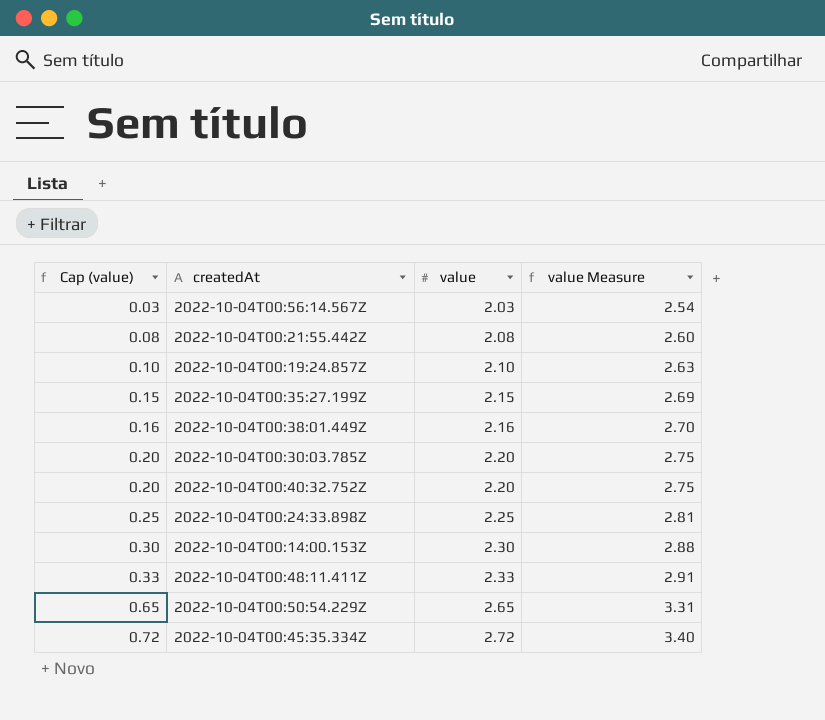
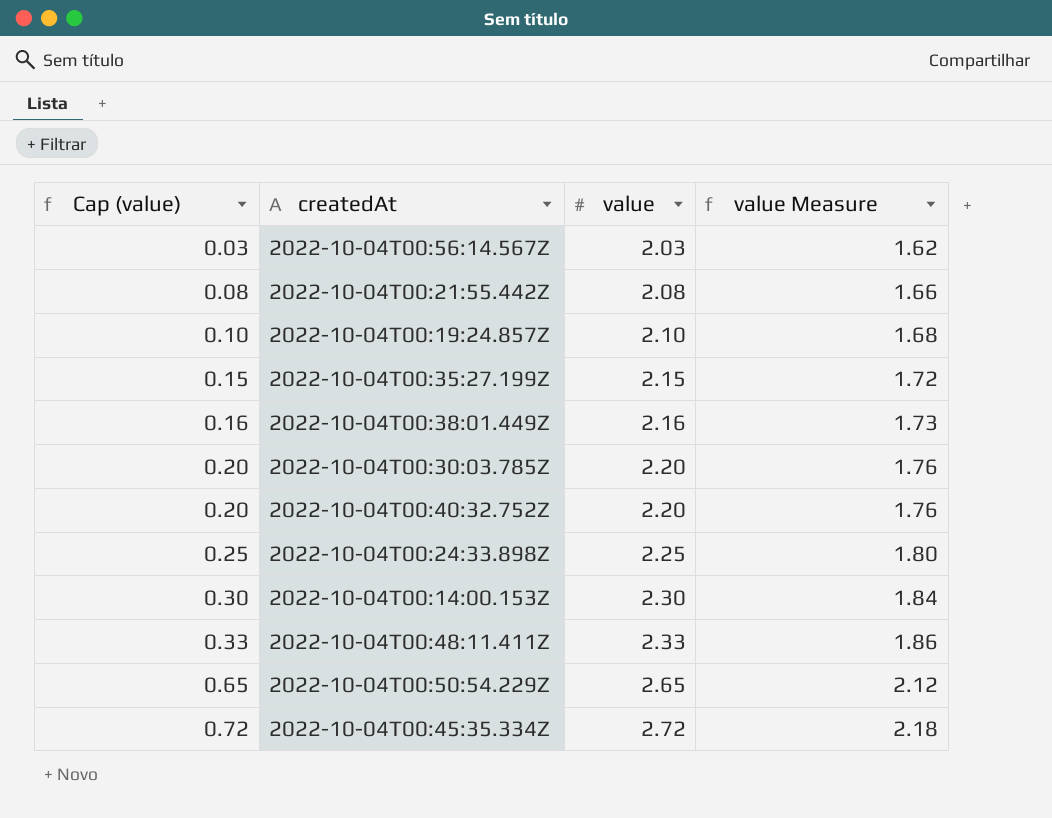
column value Measure | formula: [value] * 1.25 -> [value] * 0.8

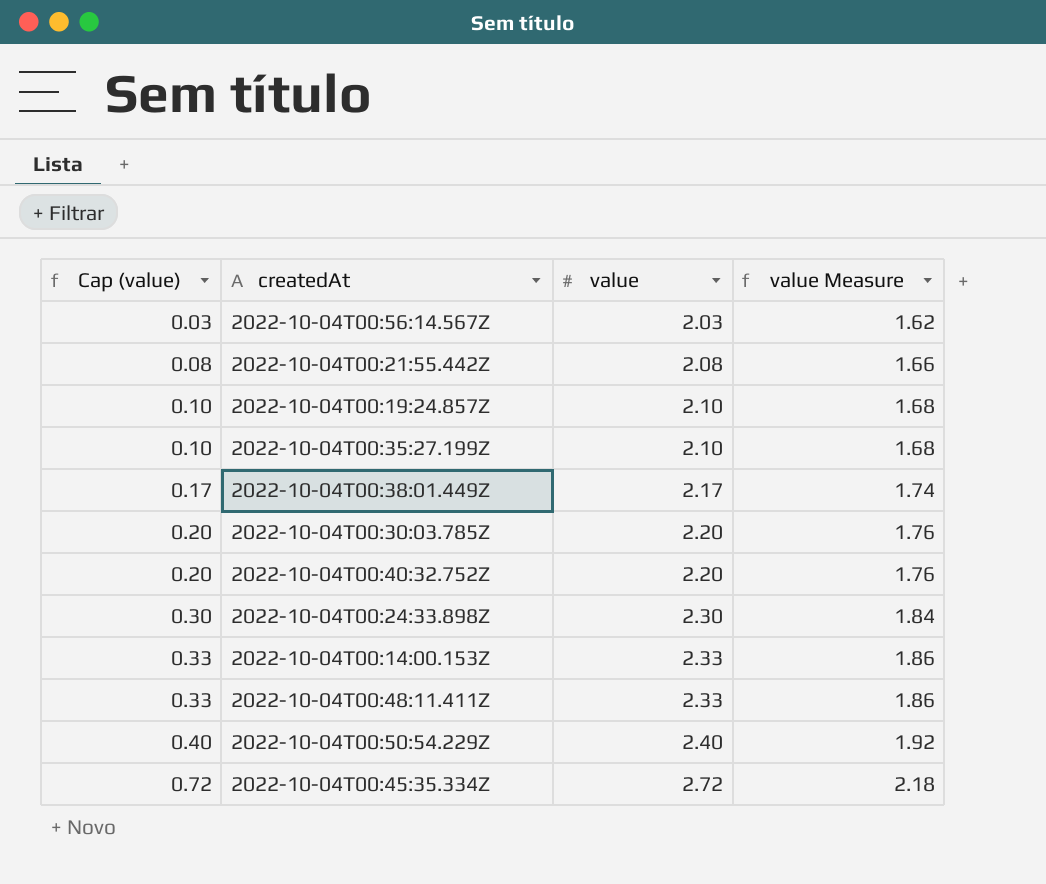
2022-10-04T00:35:27.199Z | Cap (value): 0.15 -> 0.10
2022-10-04T00:35:27.199Z | value: 2.15 -> 2.10
2022-10-04T00:35:27.199Z | value Measure: 1.72 -> 1.68
2022-10-04T00:38:01.449Z | Cap (value): 0.16 -> 0.17
2022-10-04T00:38:01.449Z | value: 2.16 -> 2.17
2022-10-04T00:38:01.449Z | value Measure: 1.73 -> 1.74
2022-10-04T00:24:33.898Z | Cap (value): 0.25 -> 0.30
2022-10-04T00:24:33.898Z | value: 2.25 -> 2.30
2022-10-04T00:24:33.898Z | value Measure: 1.80 -> 1.84
2022-10-04T00:14:00.153Z | Cap (value): 0.30 -> 0.33
2022-10-04T00:14:00.153Z | value: 2.30 -> 2.33
2022-10-04T00:14:00.153Z | value Measure: 1.84 -> 1.86
2022-10-04T00:50:54.229Z | Cap (value): 0.65 -> 0.40
2022-10-04T00:50:54.229Z | value: 2.65 -> 2.40
2022-10-04T00:50:54.229Z | value Measure: 2.12 -> 1.92

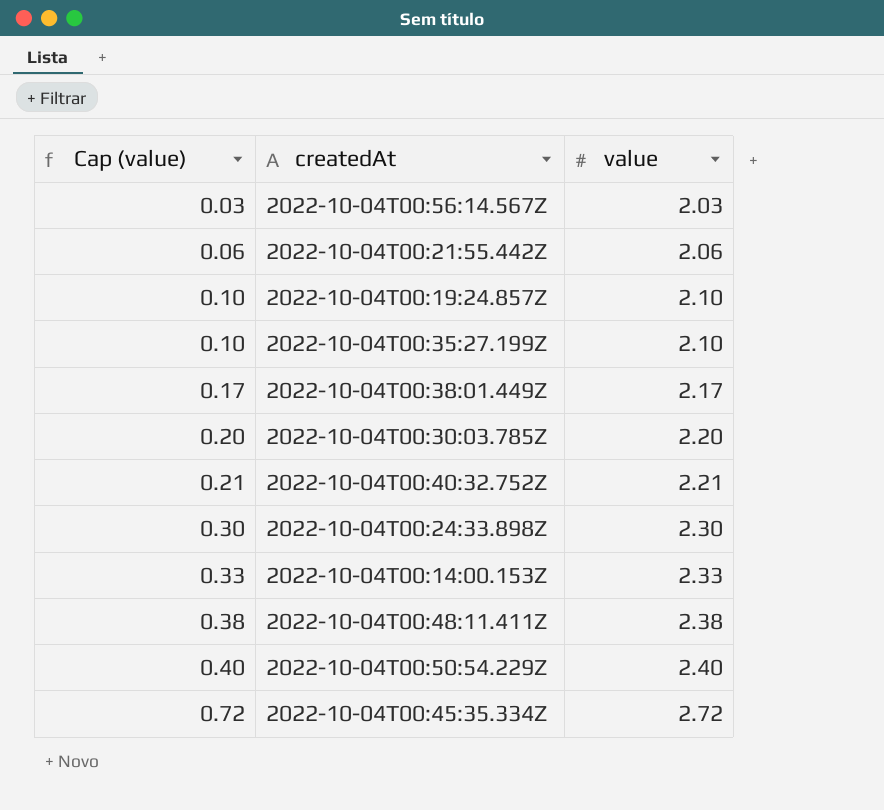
column value Measure | formula: [value] * 0.8 -> none
2022-10-04T00:21:55.442Z | Cap (value): 0.08 -> 0.06
2022-10-04T00:21:55.442Z | value: 2.08 -> 2.06
2022-10-04T00:40:32.752Z | Cap (value): 0.20 -> 0.21
2022-10-04T00:40:32.752Z | value: 2.20 -> 2.21
2022-10-04T00:48:11.411Z | Cap (value): 0.33 -> 0.38
2022-10-04T00:48:11.411Z | value: 2.33 -> 2.38

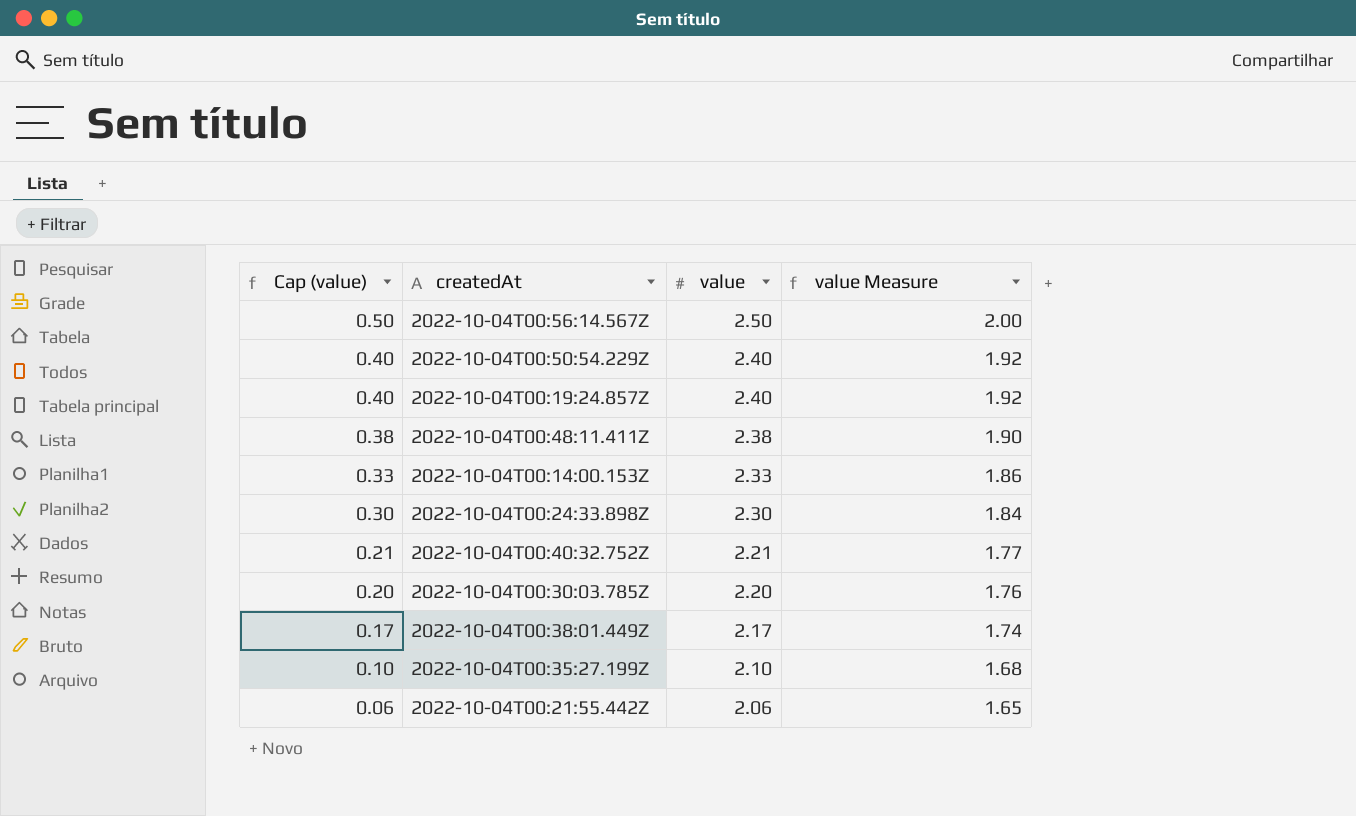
row order: Cap (value) ascending -> Cap (value) descending
column value Measure | formula: none -> [value] * 0.8
row 2022-10-04T00:45:35.334Z: 0.72 | 2.72 -> none
2022-10-04T00:56:14.567Z | Cap (value): 0.03 -> 0.50
2022-10-04T00:56:14.567Z | value: 2.03 -> 2.50
2022-10-04T00:19:24.857Z | Cap (value): 0.10 -> 0.40
2022-10-04T00:19:24.857Z | value: 2.10 -> 2.40

